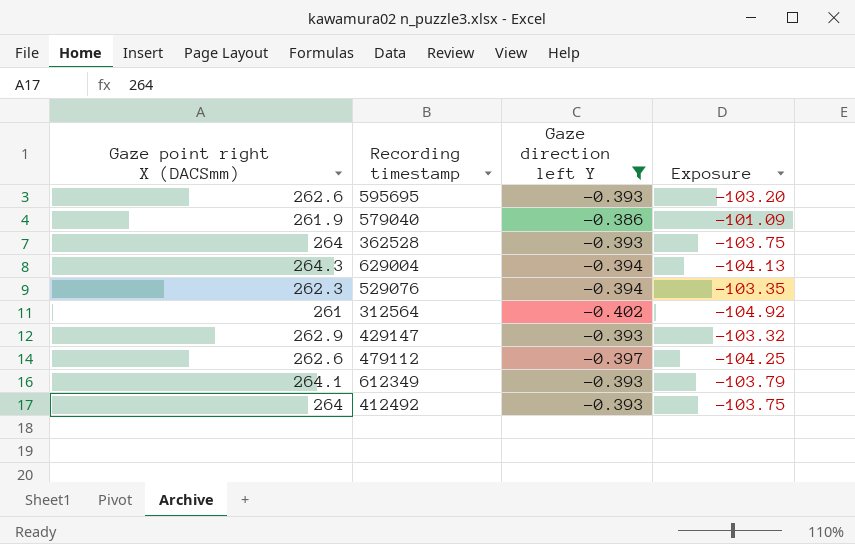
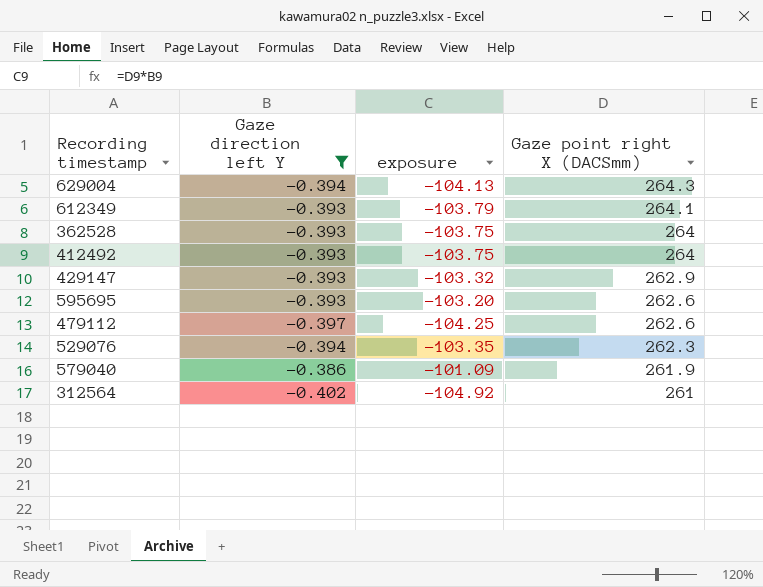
row order: none -> Gaze point right X (DACSmm) descending
column name: Exposure -> exposure
column Gaze point right X (DACSmm) | position: 1 -> 4

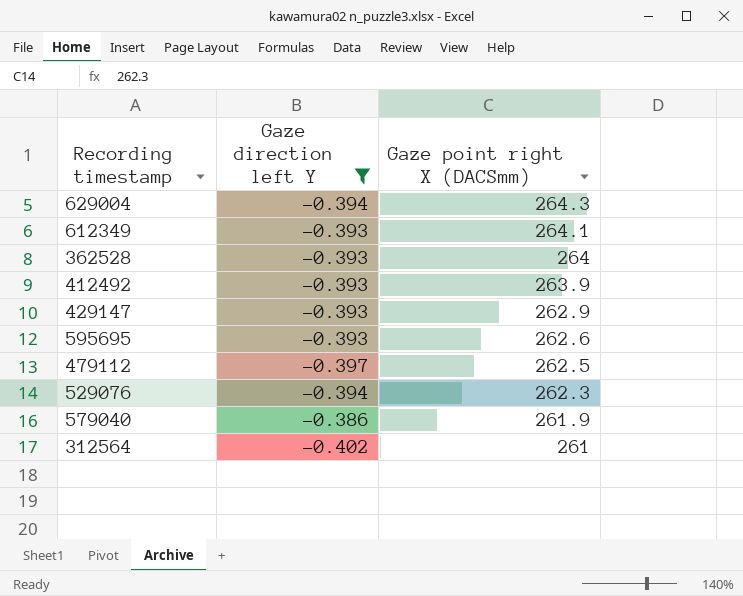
column exposure | formula: [Gaze direction left Y] * [Gaze point right X (DACSmm)] -> none
412492 | Gaze point right X (DACSmm): 264 -> 263.9
479112 | Gaze point right X (DACSmm): 262.6 -> 262.5

